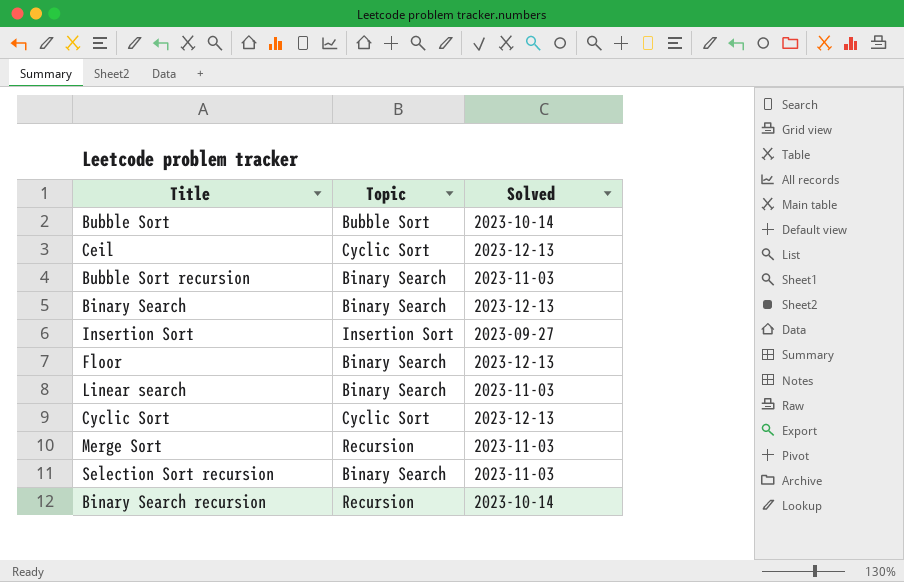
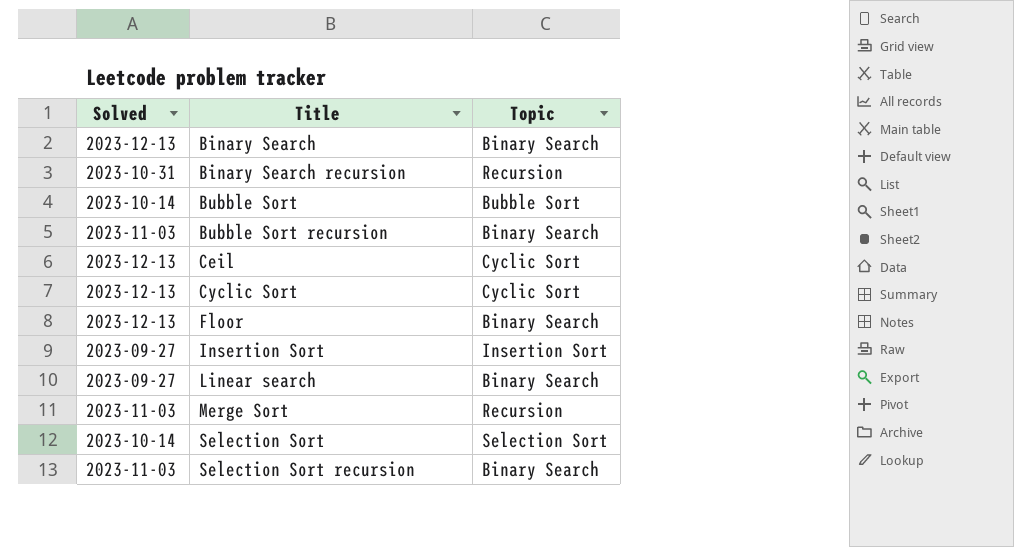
row order: none -> Title ascending
column Solved | position: 3 -> 1
Binary Search recursion | Solved: 2023-10-14 -> 2023-10-31
Linear search | Solved: 2023-11-03 -> 2023-09-27
row Selection Sort: none -> 2023-10-14 | Selection Sort

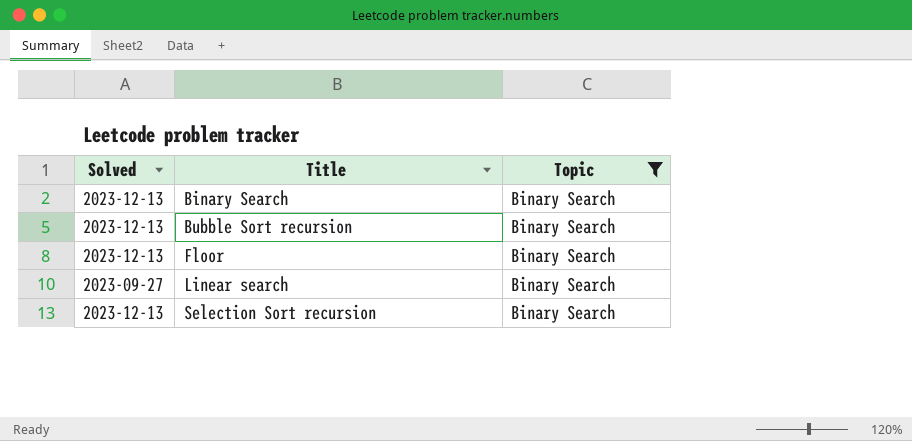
filter: none -> Topic = Binary Search
Bubble Sort recursion | Solved: 2023-11-03 -> 2023-12-13
Selection Sort recursion | Solved: 2023-11-03 -> 2023-12-13

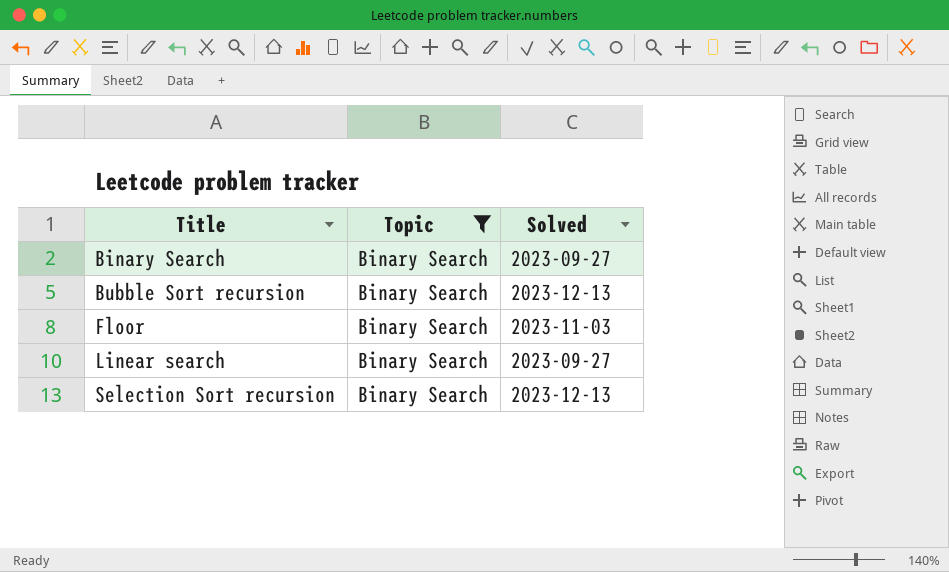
column Solved | position: 1 -> 3
Binary Search | Solved: 2023-12-13 -> 2023-09-27
Floor | Solved: 2023-12-13 -> 2023-11-03

